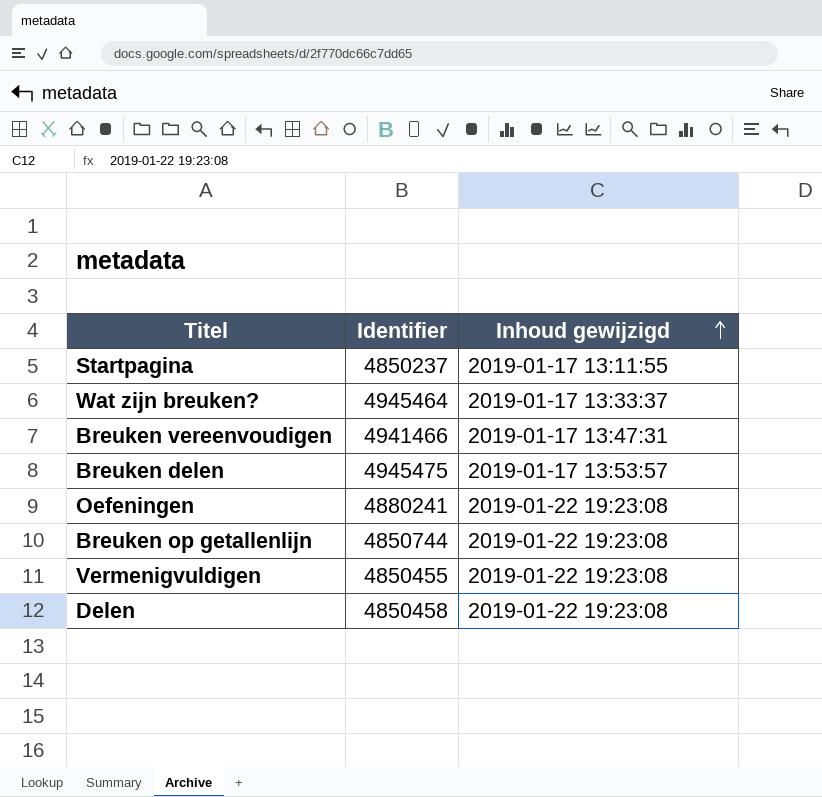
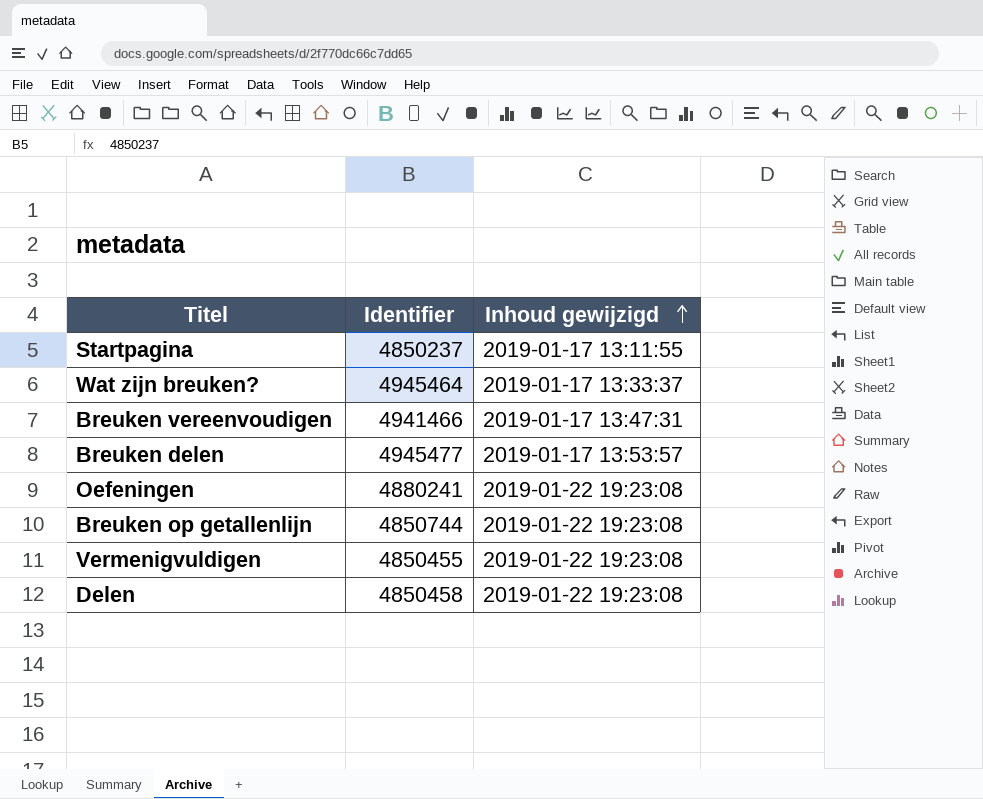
Breuken delen | Identifier: 4945475 -> 4945477

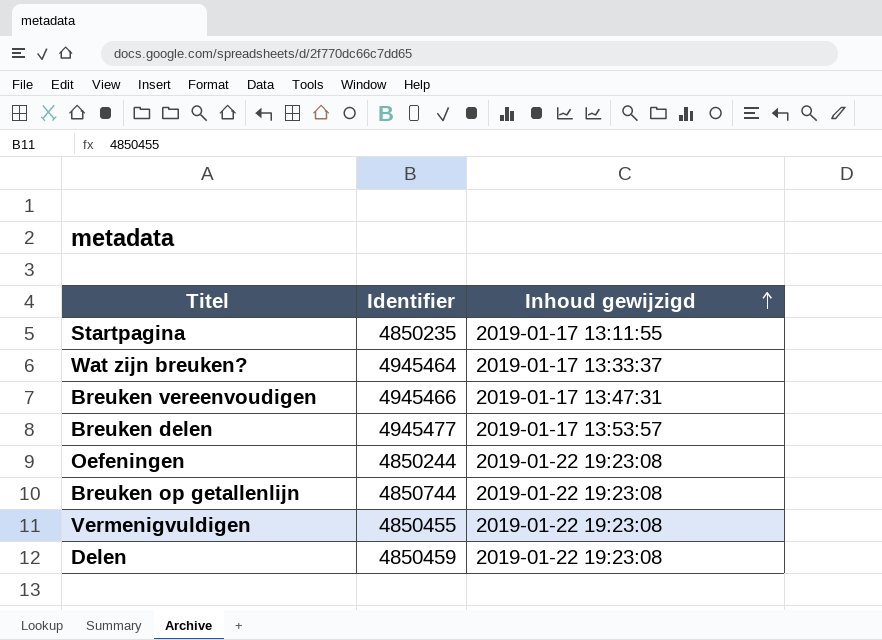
Startpagina | Identifier: 4850237 -> 4850235
Breuken vereenvoudigen | Identifier: 4941466 -> 4945466
Oefeningen | Identifier: 4880241 -> 4850244
Delen | Identifier: 4850458 -> 4850459

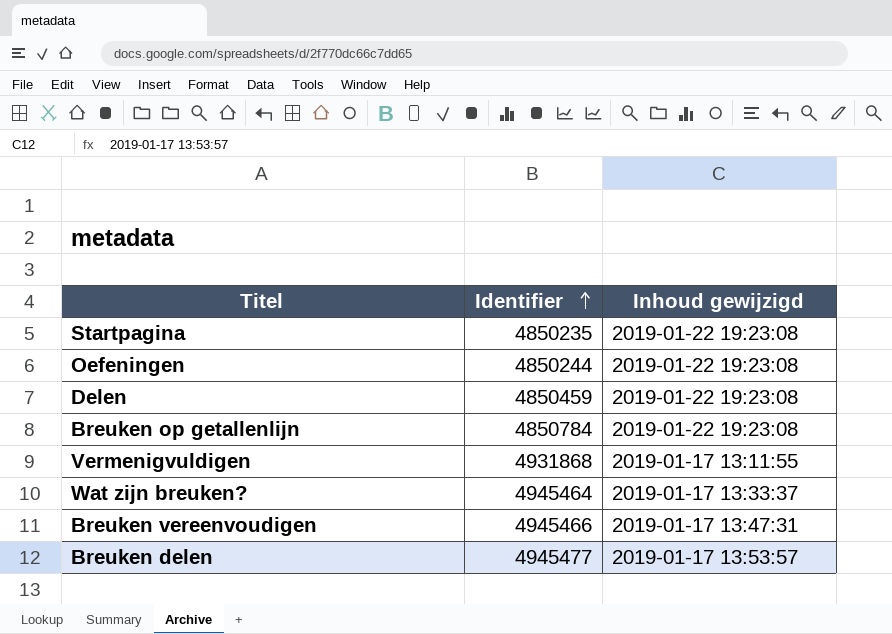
row order: Inhoud gewijzigd ascending -> Identifier ascending
Startpagina | Inhoud gewijzigd: 2019-01-17 13:11:55 -> 2019-01-22 19:23:08
Breuken op getallenlijn | Identifier: 4850744 -> 4850784
Vermenigvuldigen | Identifier: 4850455 -> 4931868
Vermenigvuldigen | Inhoud gewijzigd: 2019-01-22 19:23:08 -> 2019-01-17 13:11:55

